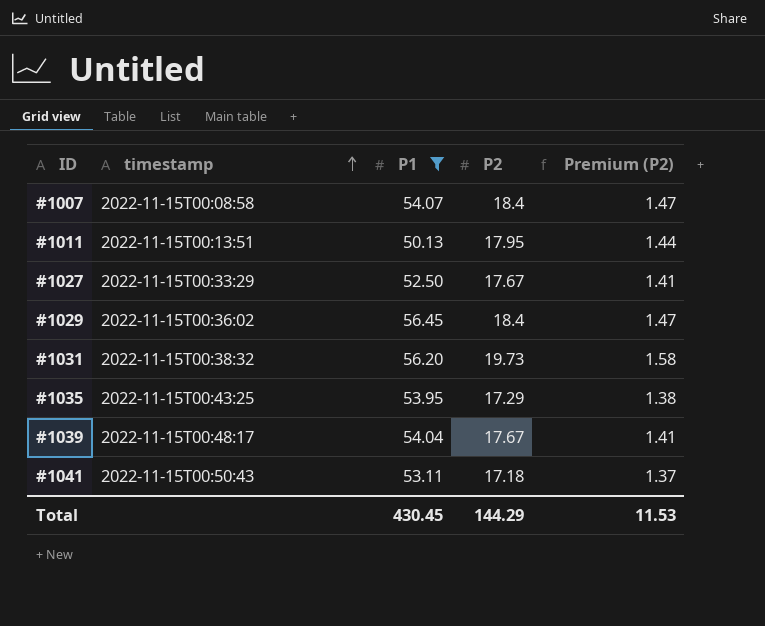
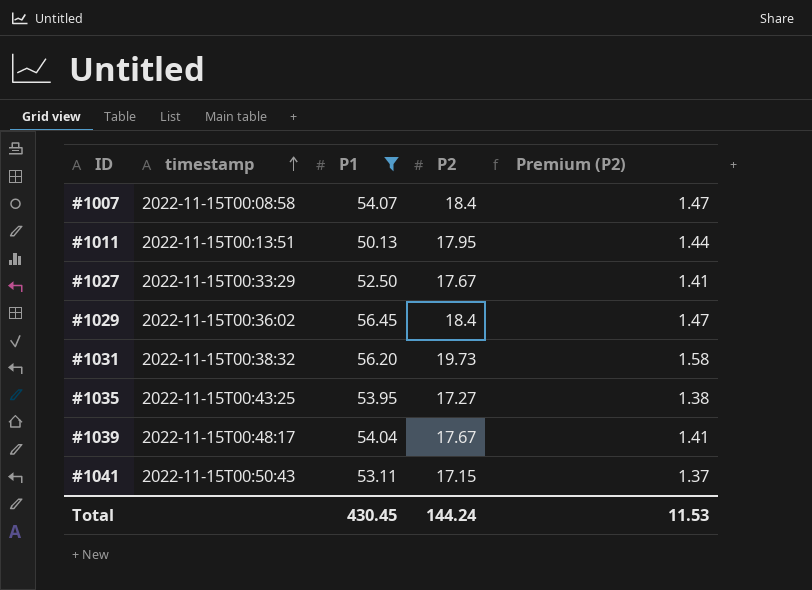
#1035 | P2: 17.29 -> 17.27
#1041 | P2: 17.18 -> 17.15
Total | P2: 144.29 -> 144.24

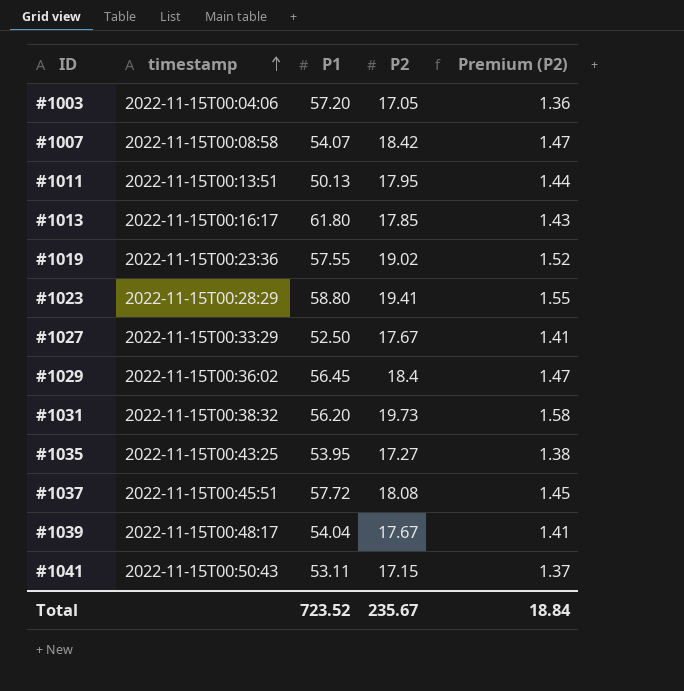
filter: P1 <= 56.45 -> none
#1007 | P2: 18.4 -> 18.42
Total | P1: 430.45 -> 723.52
Total | P2: 144.24 -> 235.67
Total | Premium (P2): 11.53 -> 18.84

